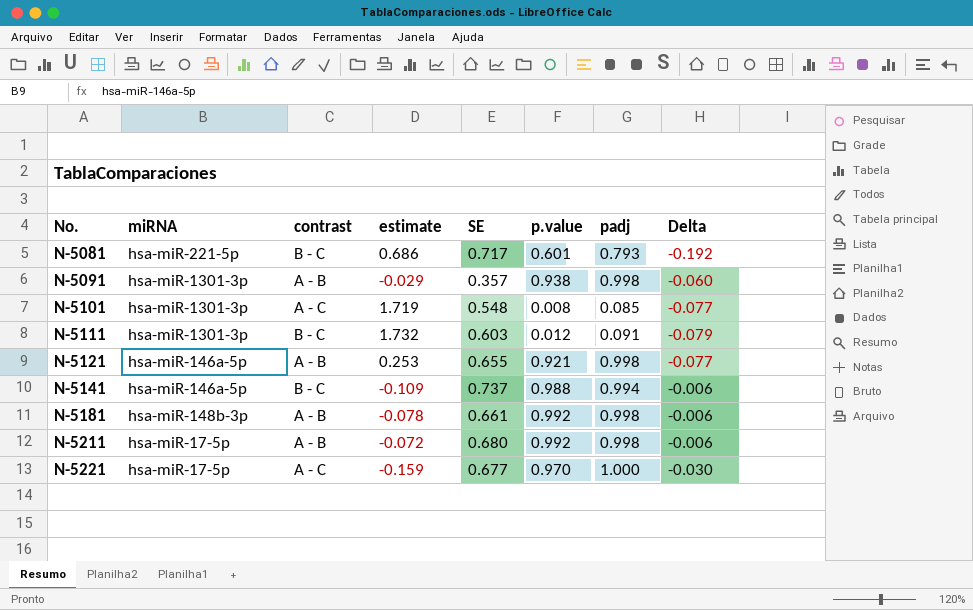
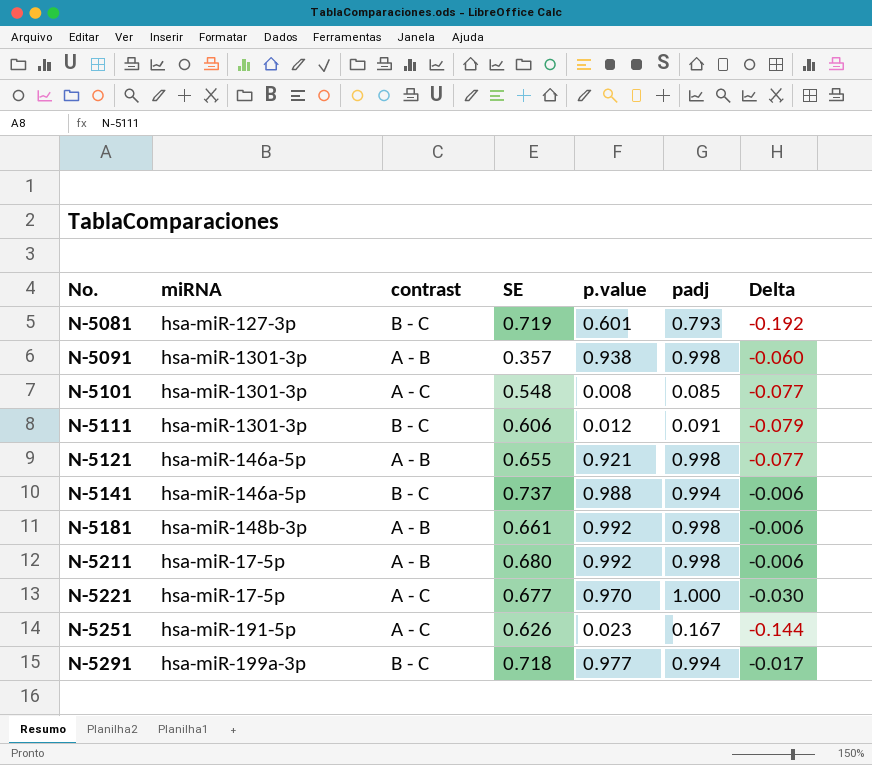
column estimate | position: 4 -> none
N-5081 | miRNA: hsa-miR-221-5p -> hsa-miR-127-3p
N-5081 | SE: 0.717 -> 0.719
N-5111 | SE: 0.603 -> 0.606
row N-5251: none -> hsa-miR-191-5p | A - C | 0.626 | 0.023 | 0.167 | -0.144
row N-5291: none -> hsa-miR-199a-3p | B - C | 0.718 | 0.977 | 0.994 | -0.017

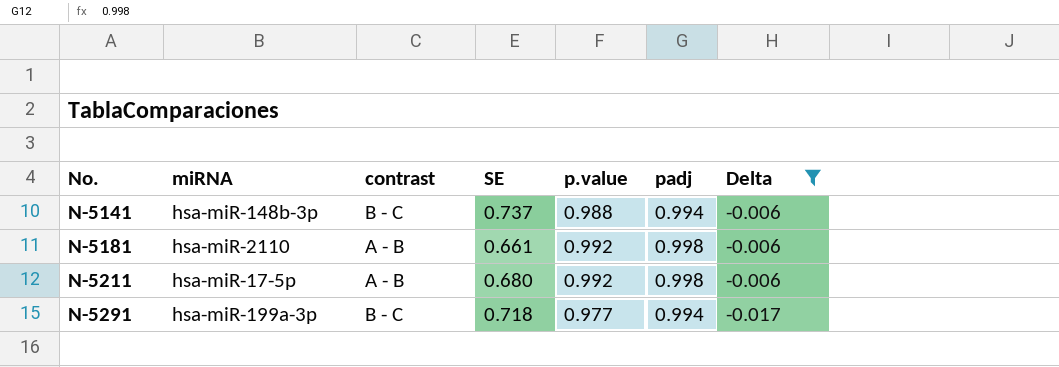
filter: none -> Delta >= -0.017
N-5141 | miRNA: hsa-miR-146a-5p -> hsa-miR-148b-3p
N-5181 | miRNA: hsa-miR-148b-3p -> hsa-miR-2110

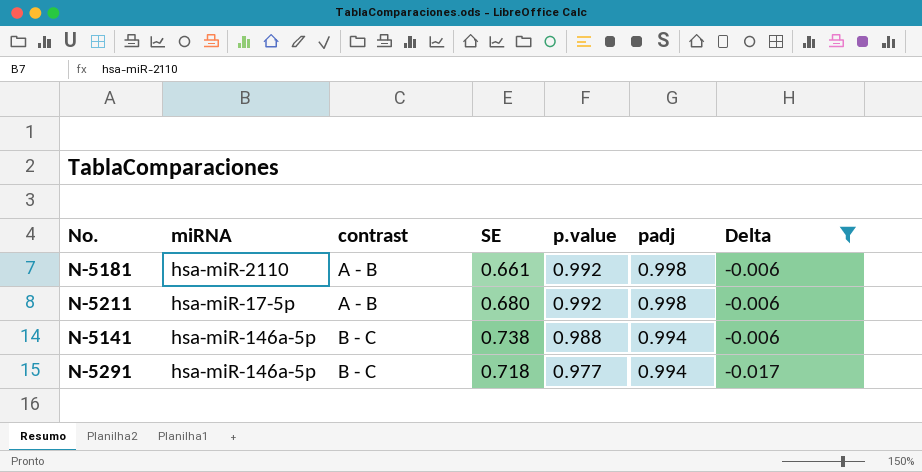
row order: No. ascending -> contrast ascending
N-5141 | miRNA: hsa-miR-148b-3p -> hsa-miR-146a-5p
N-5141 | SE: 0.737 -> 0.738
N-5291 | miRNA: hsa-miR-199a-3p -> hsa-miR-146a-5p

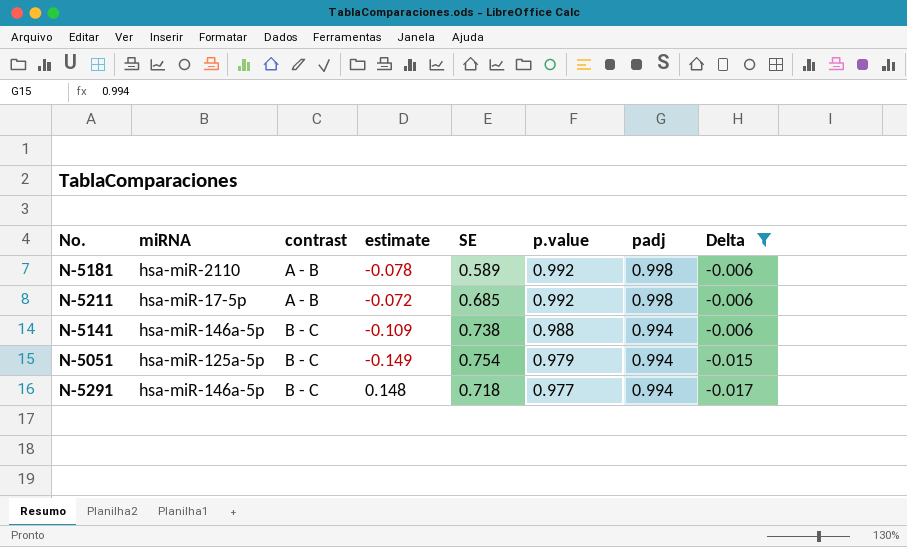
column estimate | position: none -> 4
N-5181 | SE: 0.661 -> 0.589
N-5211 | SE: 0.680 -> 0.685
row N-5051: none -> hsa-miR-125a-5p | B - C | -0.149 | 0.754 | 0.979 | 0.994 | -0.015

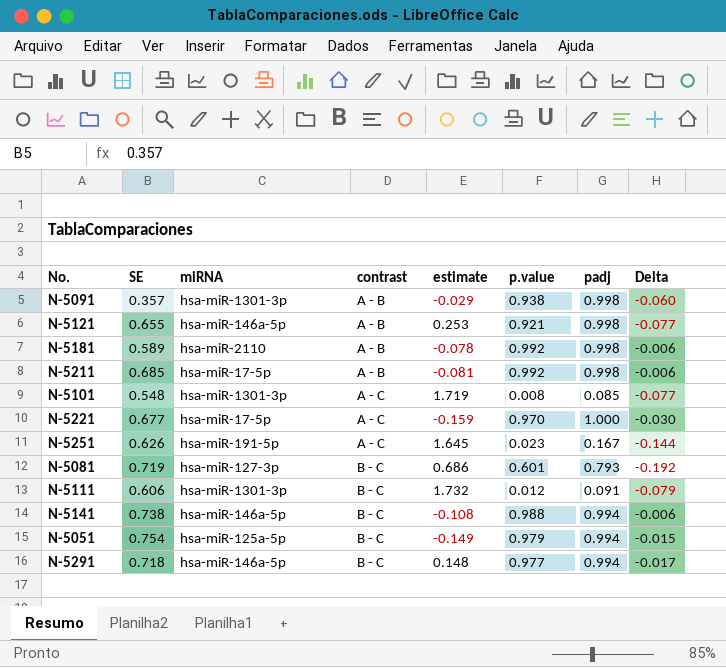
filter: Delta >= -0.017 -> none
column SE | position: 5 -> 2
N-5211 | estimate: -0.072 -> -0.081
N-5141 | estimate: -0.109 -> -0.108

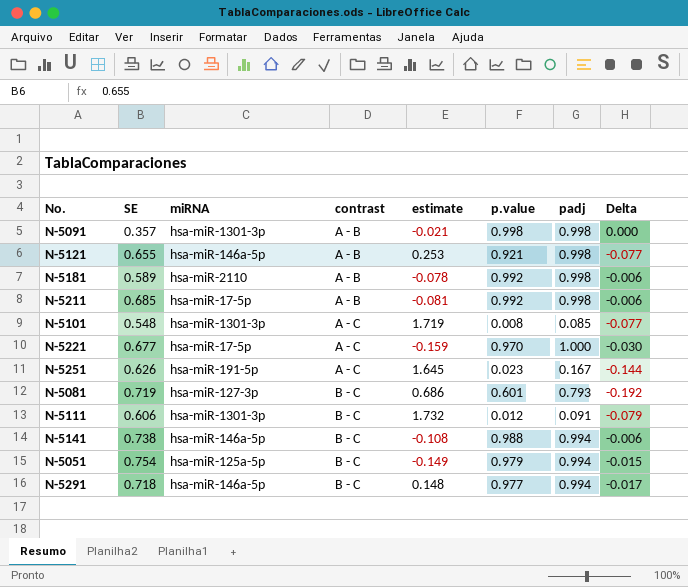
N-5091 | estimate: -0.029 -> -0.021
N-5091 | p.value: 0.938 -> 0.998
N-5091 | Delta: -0.060 -> 0.000

